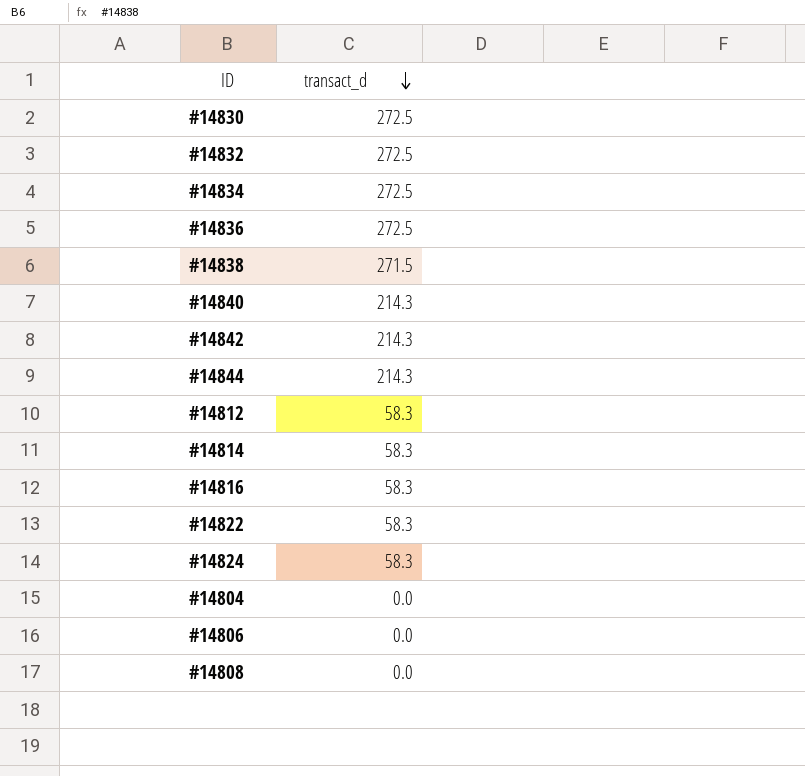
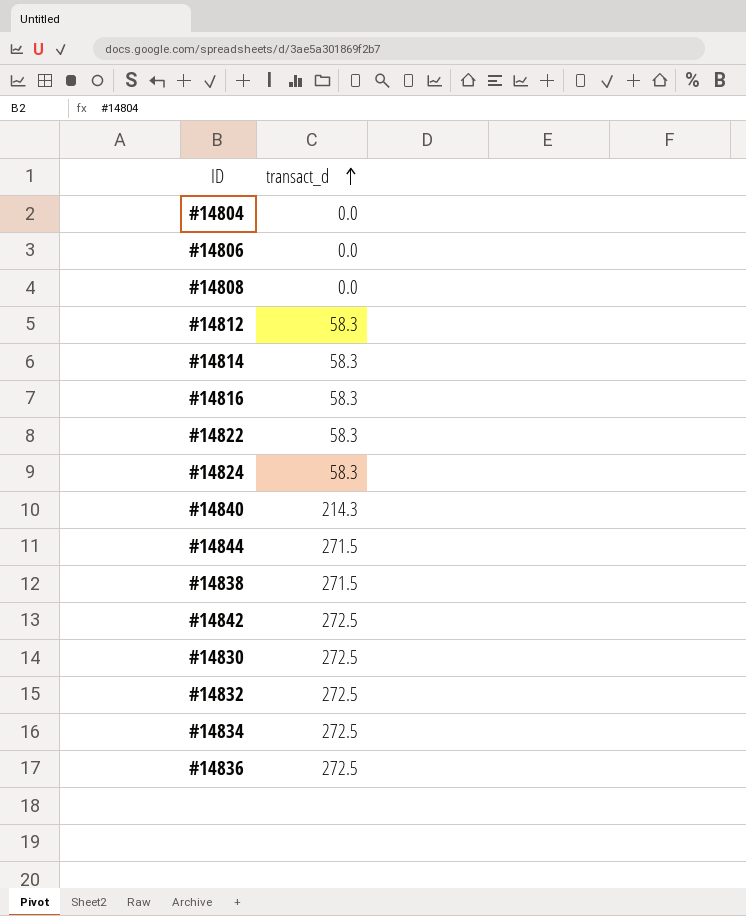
row order: transact_d descending -> transact_d ascending
#14844 | transact_d: 214.3 -> 271.5
#14842 | transact_d: 214.3 -> 272.5

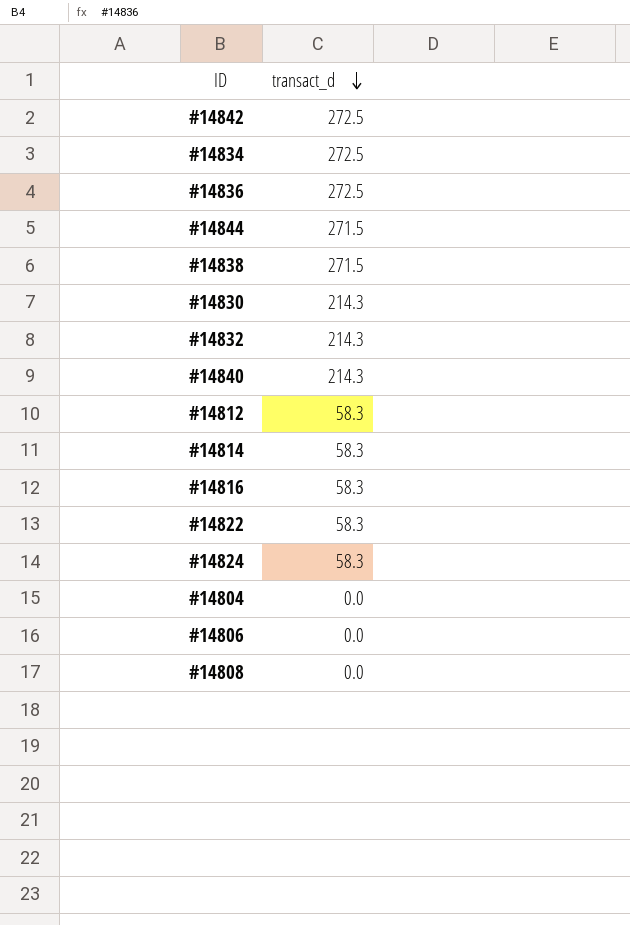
row order: transact_d ascending -> transact_d descending
#14830 | transact_d: 272.5 -> 214.3
#14832 | transact_d: 272.5 -> 214.3

